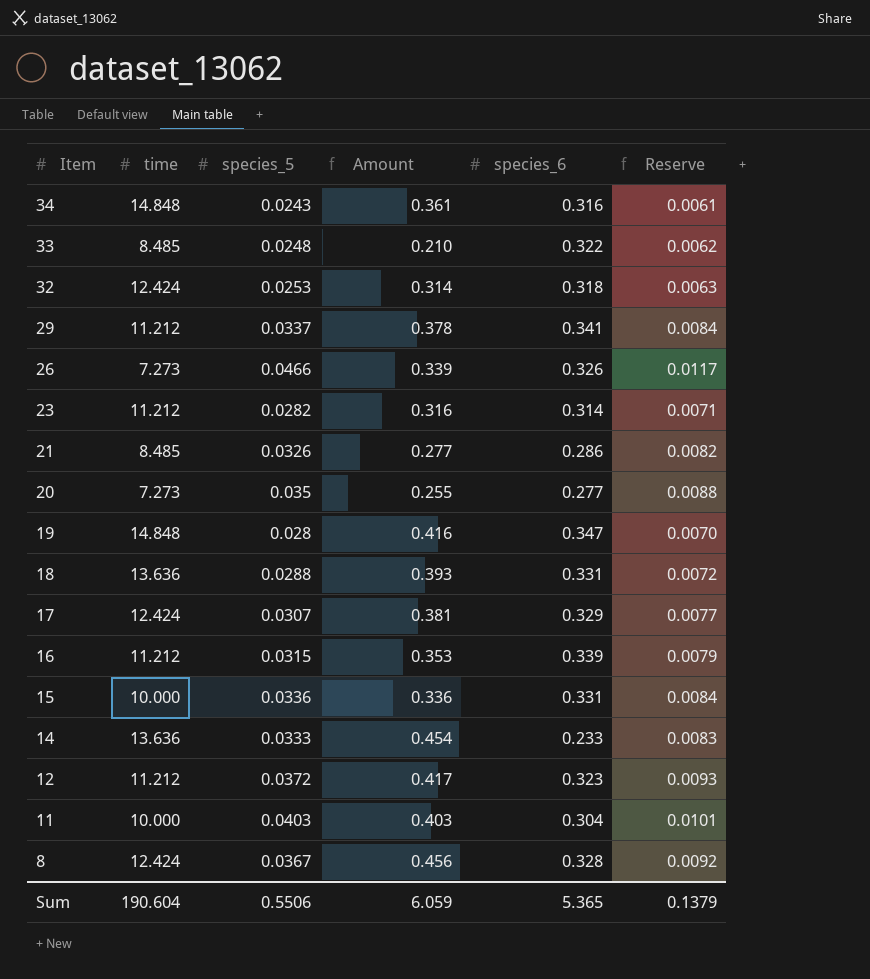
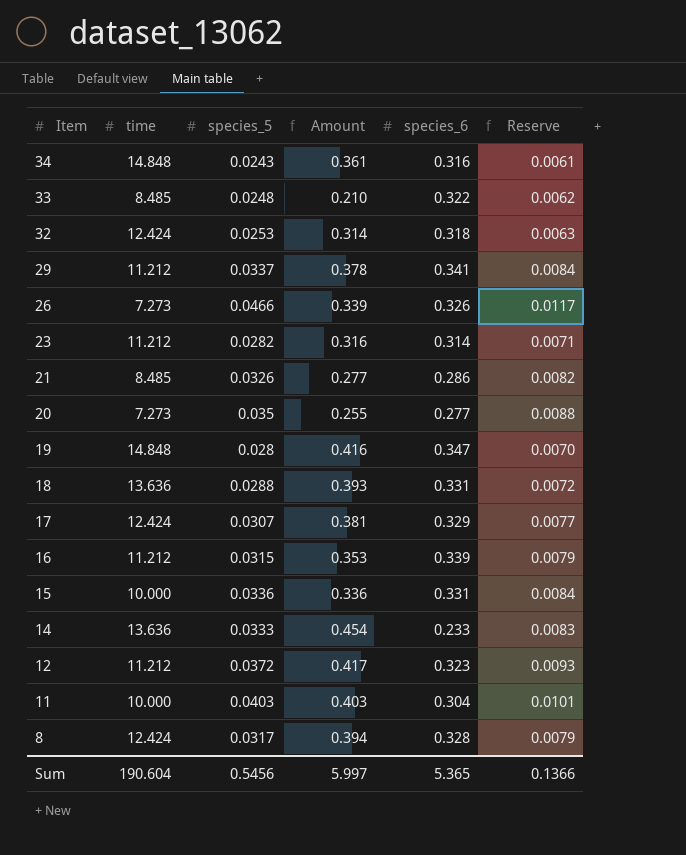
8 | species_5: 0.0367 -> 0.0317
8 | Amount: 0.456 -> 0.394
8 | Reserve: 0.0092 -> 0.0079
Sum | species_5: 0.5506 -> 0.5456
Sum | Amount: 6.059 -> 5.997
Sum | Reserve: 0.1379 -> 0.1366

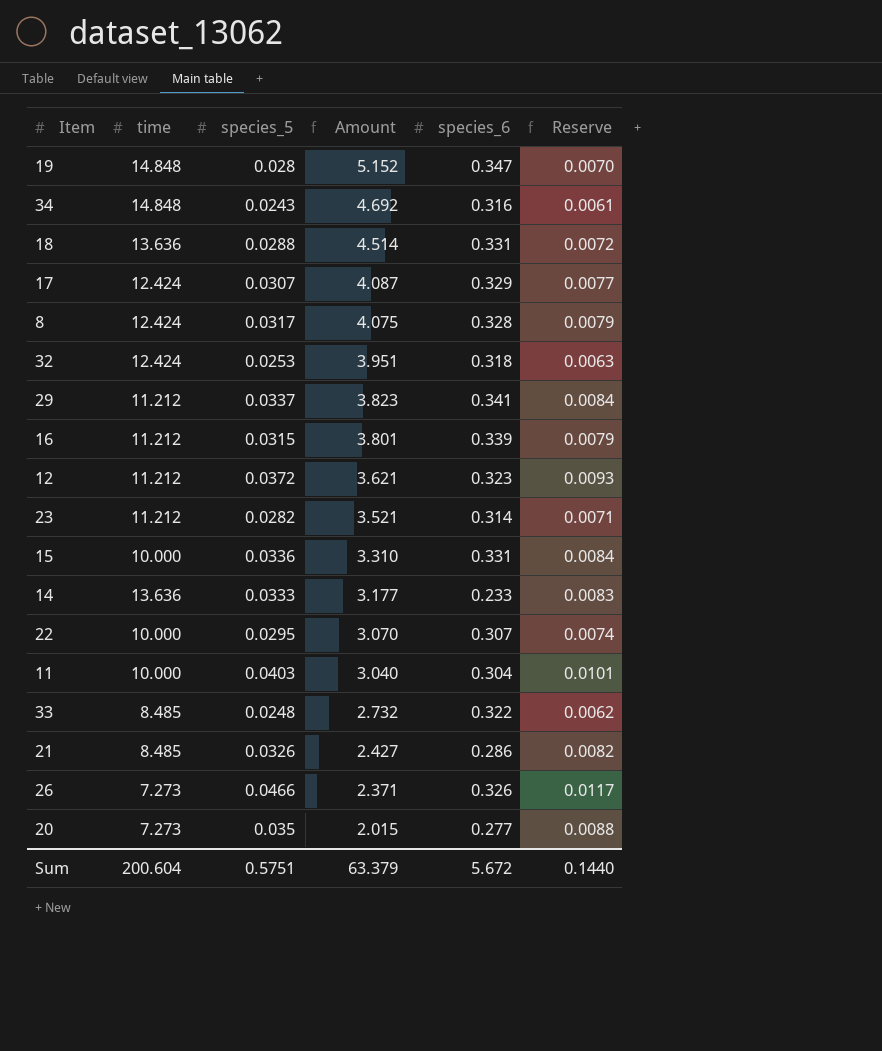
row order: Item descending -> Amount descending
column Amount | formula: [time] * [species_5] -> [time] * [species_6]
row 22: none -> 10.000 | 0.0295 | 3.070 | 0.307 | 0.0074
Sum | time: 190.604 -> 200.604
Sum | species_5: 0.5456 -> 0.5751
Sum | Amount: 5.997 -> 63.379
Sum | species_6: 5.365 -> 5.672
Sum | Reserve: 0.1366 -> 0.1440

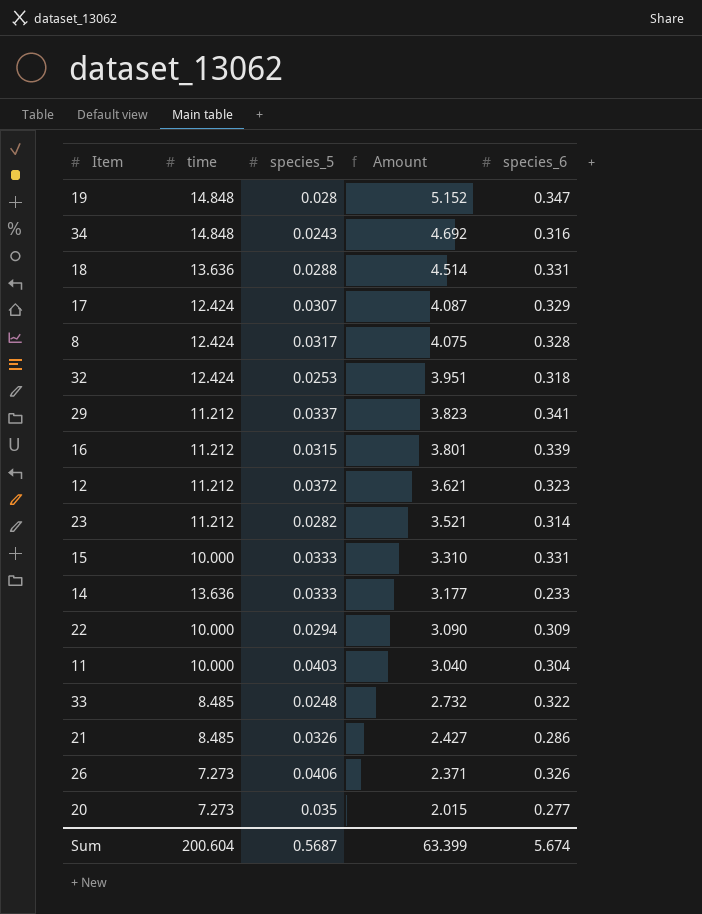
column Reserve | formula: [species_5] * 0.25 -> none
15 | species_5: 0.0336 -> 0.0333
22 | species_5: 0.0295 -> 0.0294
22 | Amount: 3.070 -> 3.090
22 | species_6: 0.307 -> 0.309
26 | species_5: 0.0466 -> 0.0406
Sum | species_5: 0.5751 -> 0.5687
Sum | Amount: 63.379 -> 63.399
Sum | species_6: 5.672 -> 5.674

